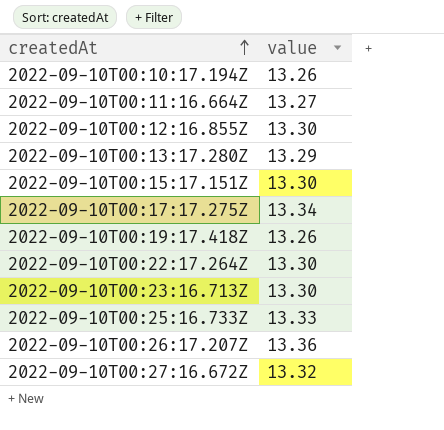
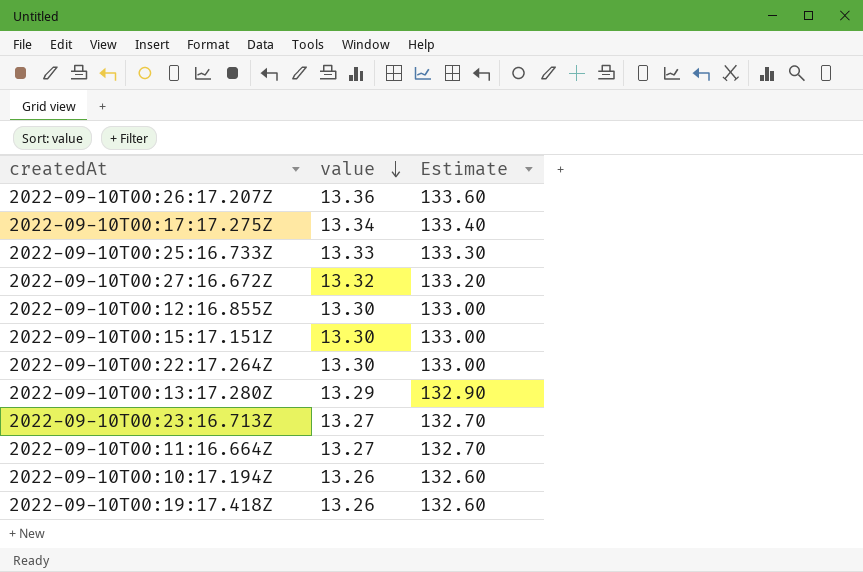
row order: createdAt ascending -> value descending
column Estimate | formula: none -> [value] * 10
2022-09-10T00:23:16.713Z | value: 13.30 -> 13.27

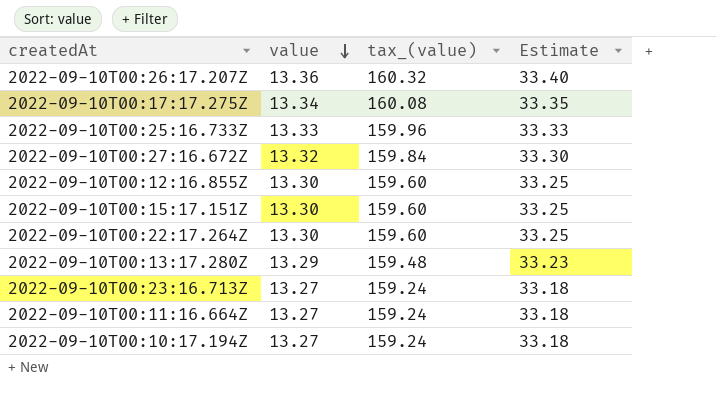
column tax_(value) | formula: none -> [value] * 12
column Estimate | formula: [value] * 10 -> [value] * 2.5
row 2022-09-10T00:19:17.418Z: 13.26 | 132.60 -> none
2022-09-10T00:10:17.194Z | value: 13.26 -> 13.27

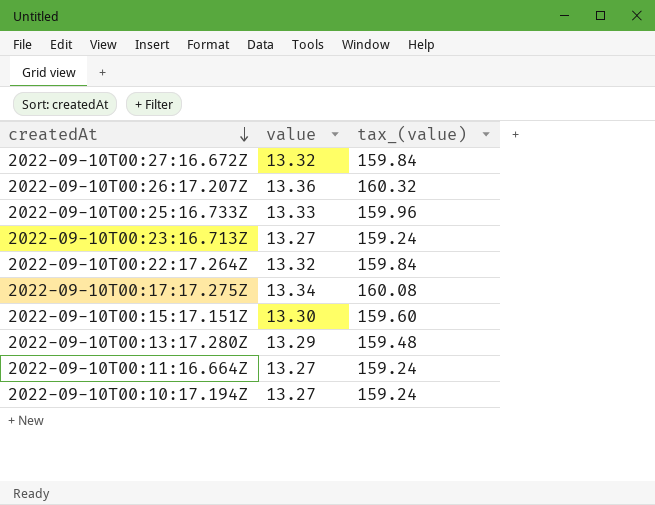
row order: value descending -> createdAt descending
column Estimate | formula: [value] * 2.5 -> none
row 2022-09-10T00:12:16.855Z: 13.30 | 159.60 | 33.25 -> none
2022-09-10T00:22:17.264Z | value: 13.30 -> 13.32
2022-09-10T00:22:17.264Z | tax_(value): 159.60 -> 159.84

